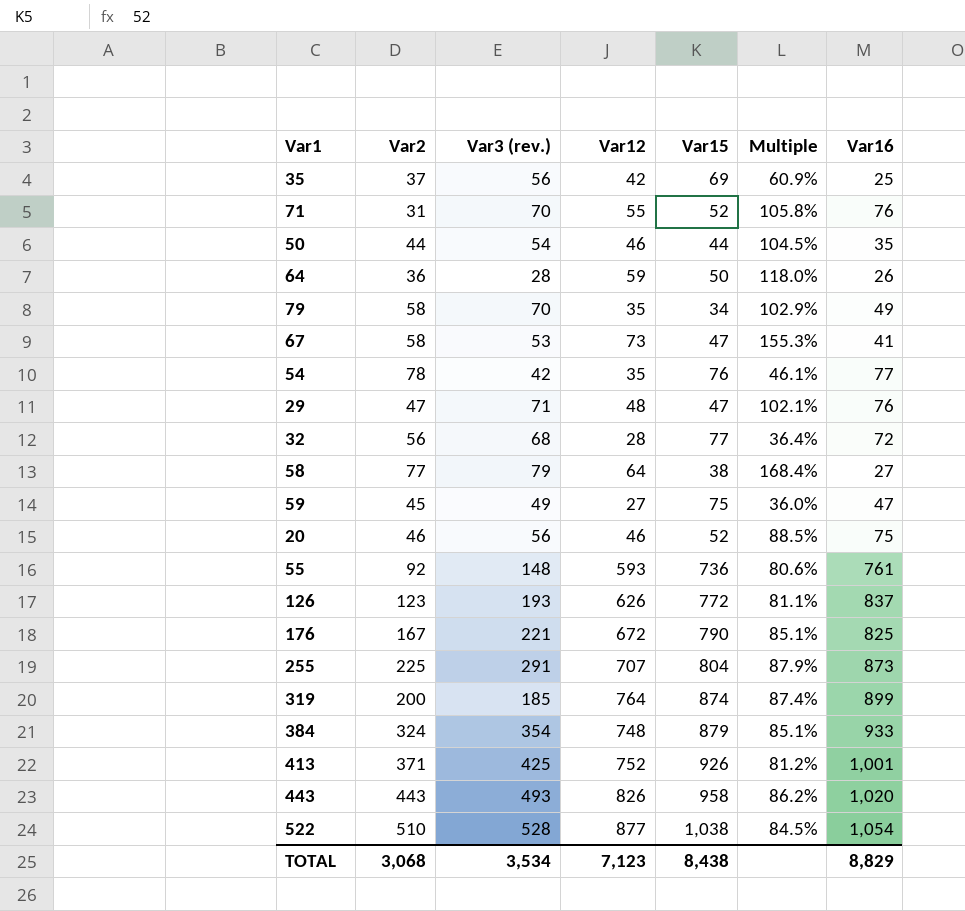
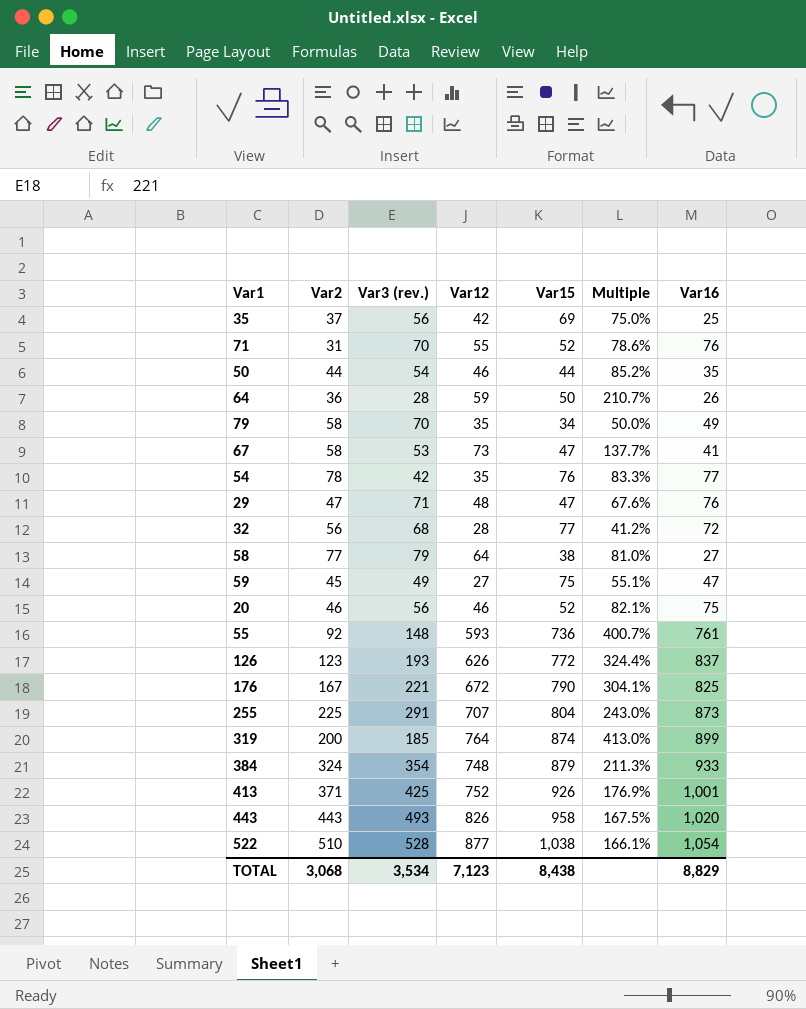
column Multiple | formula: [Var12] / [Var15] -> [Var12] / [Var3 (rev.)]

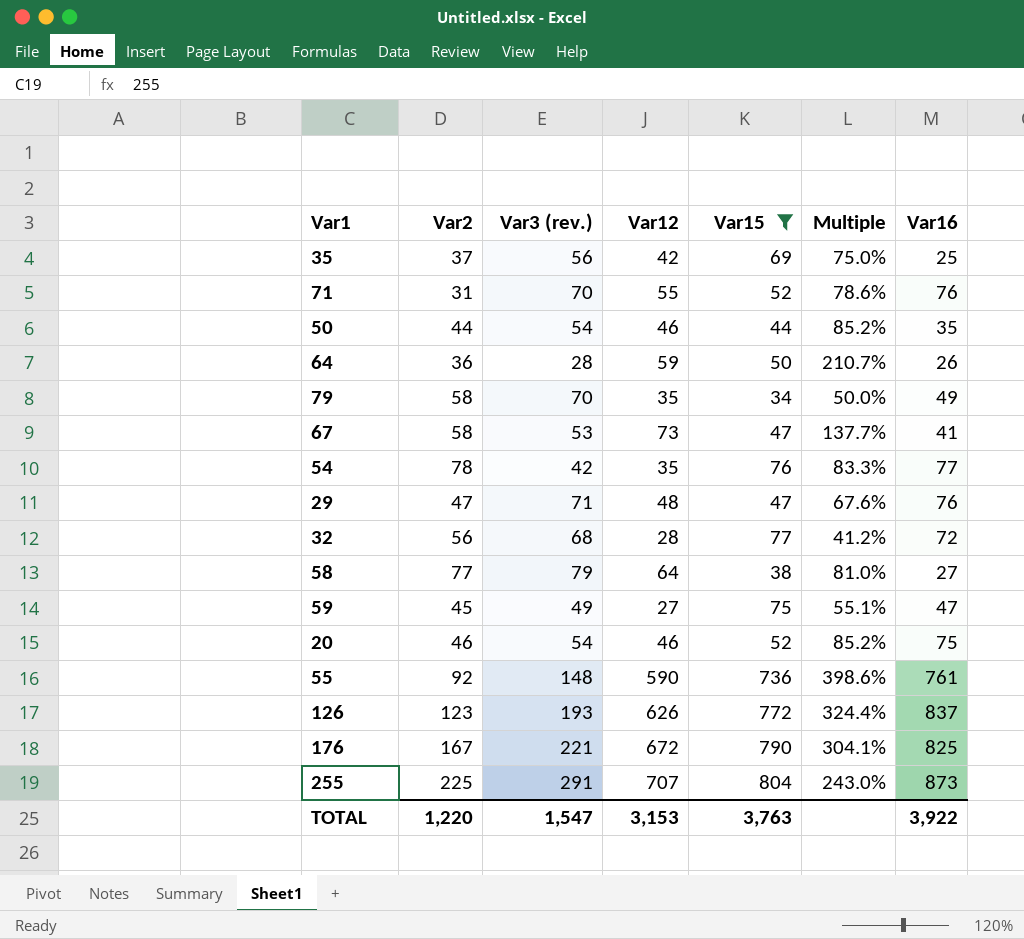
filter: none -> Var15 <= 804
20 | Var3 (rev.): 56 -> 54
20 | Multiple: 82.1% -> 85.2%
55 | Var12: 593 -> 590
55 | Multiple: 400.7% -> 398.6%
TOTAL | Var2: 3,068 -> 1,220
TOTAL | Var3 (rev.): 3,534 -> 1,547
TOTAL | Var12: 7,123 -> 3,153
TOTAL | Var15: 8,438 -> 3,763
TOTAL | Var16: 8,829 -> 3,922

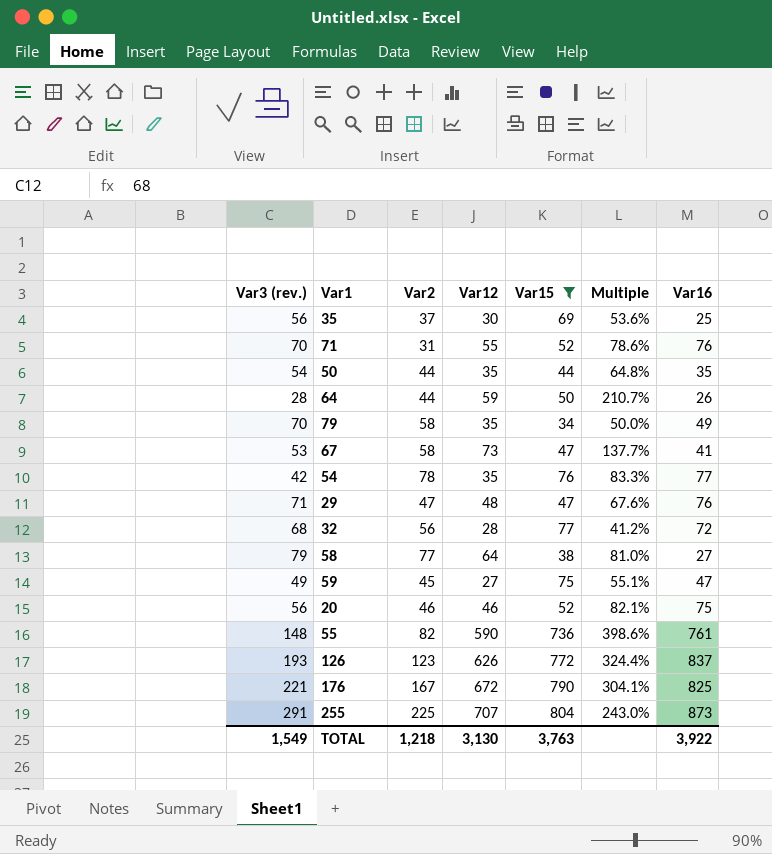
column Var3 (rev.) | position: 3 -> 1
35 | Var12: 42 -> 30
35 | Multiple: 75.0% -> 53.6%
50 | Var12: 46 -> 35
50 | Multiple: 85.2% -> 64.8%
64 | Var2: 36 -> 44
20 | Var3 (rev.): 54 -> 56
20 | Multiple: 85.2% -> 82.1%
55 | Var2: 92 -> 82
TOTAL | Var3 (rev.): 1,547 -> 1,549
TOTAL | Var2: 1,220 -> 1,218
TOTAL | Var12: 3,153 -> 3,130

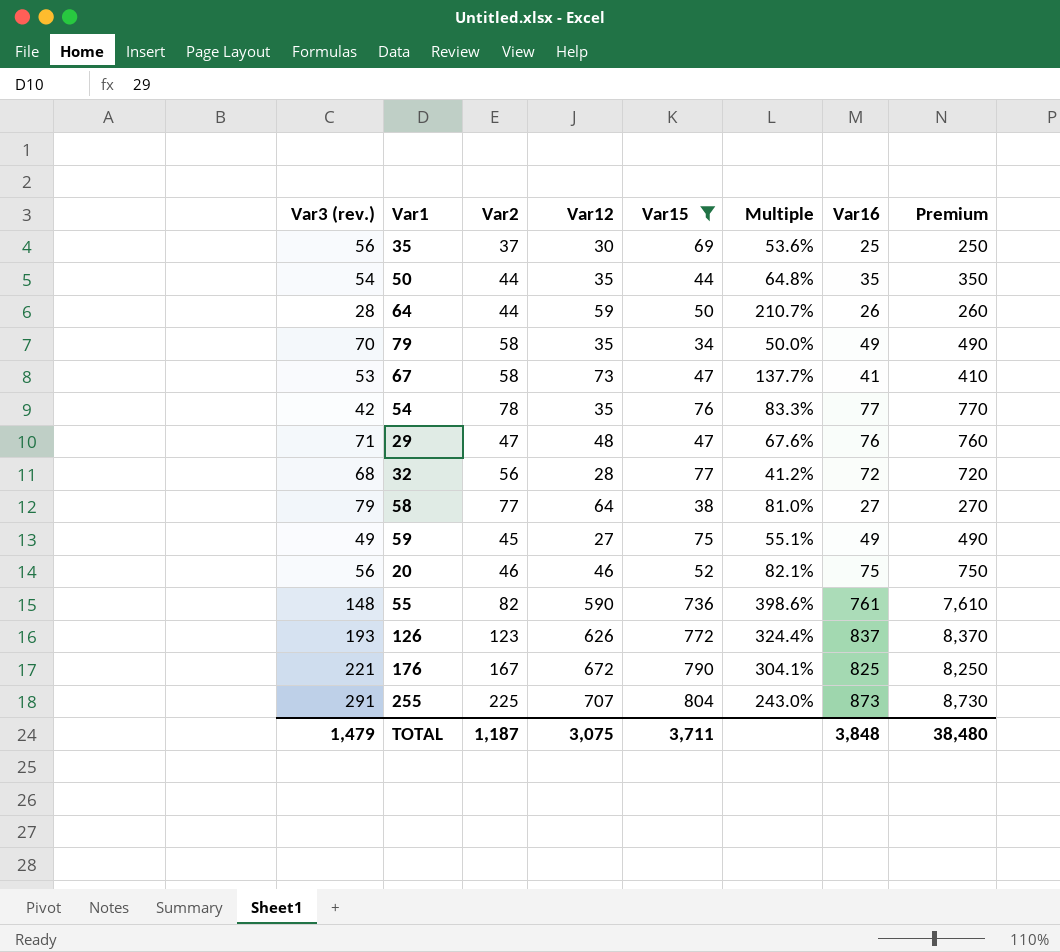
column Premium | formula: none -> [Var16] * 10
row 71: 70 | 31 | 55 | 52 | 78.6% | 76 -> none
59 | Var16: 47 -> 49
TOTAL | Var3 (rev.): 1,549 -> 1,479
TOTAL | Var2: 1,218 -> 1,187
TOTAL | Var12: 3,130 -> 3,075
TOTAL | Var15: 3,763 -> 3,711
TOTAL | Var16: 3,922 -> 3,848

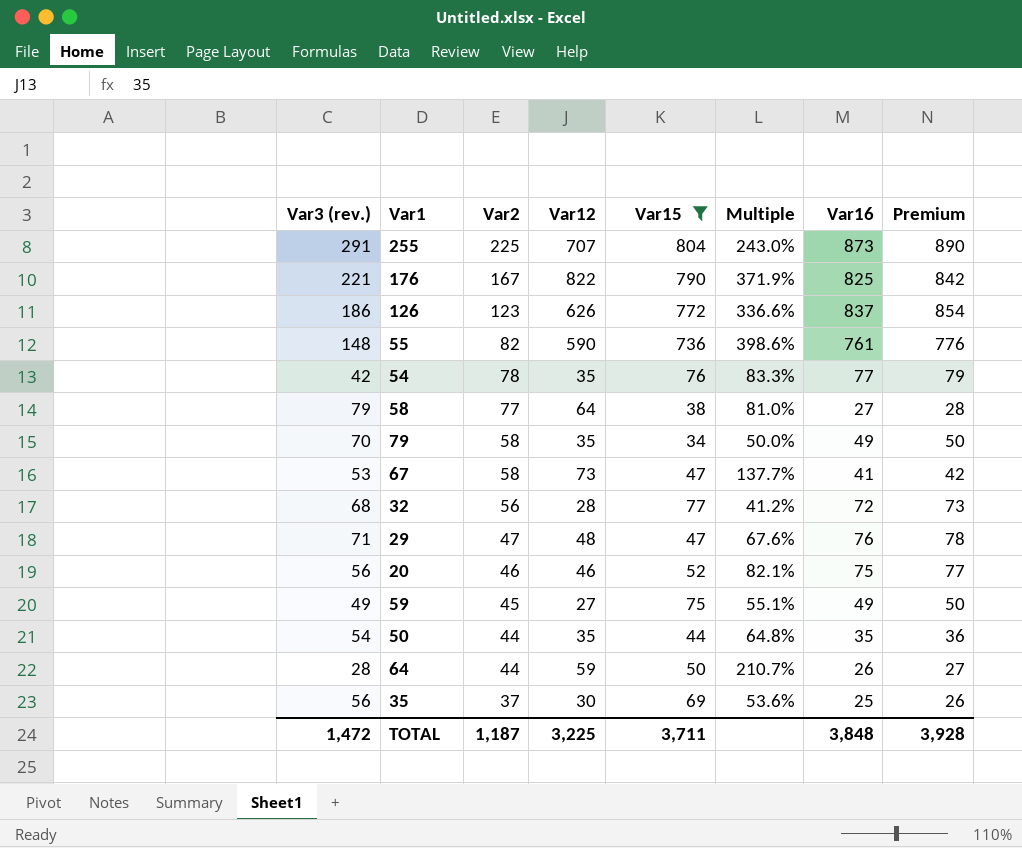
row order: none -> Var2 descending
column Premium | formula: [Var16] * 10 -> [Var16] * 1.02
176 | Var12: 672 -> 822
176 | Multiple: 304.1% -> 371.9%
126 | Var3 (rev.): 193 -> 186
126 | Multiple: 324.4% -> 336.6%
TOTAL | Var3 (rev.): 1,479 -> 1,472
TOTAL | Var12: 3,075 -> 3,225
TOTAL | Premium: 38,480 -> 3,928

